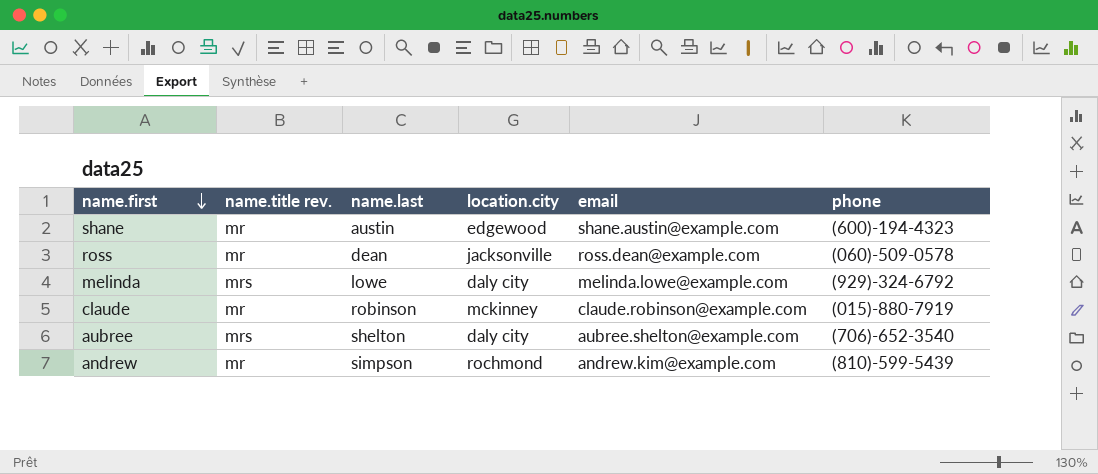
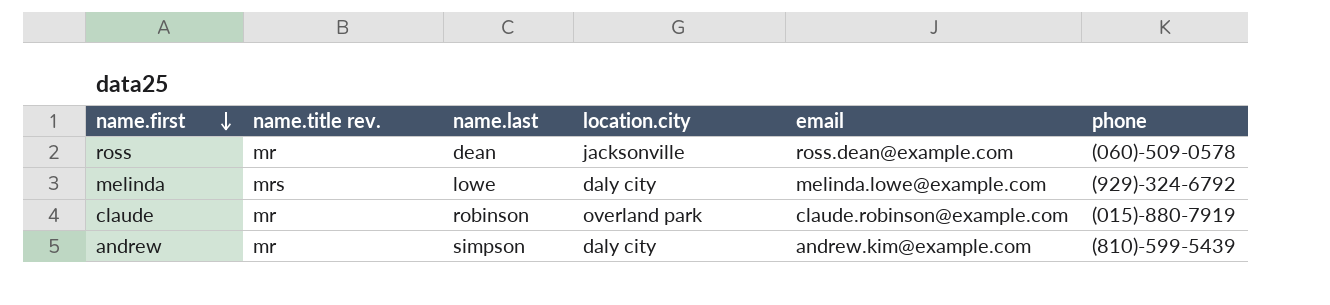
row shane: mr | austin | edgewood | shane.austin@example.com | (600)-194-4323 -> none
row aubree: mrs | shelton | daly city | aubree.shelton@example.com | (706)-652-3540 -> none
claude | location.city: mckinney -> overland park
andrew | location.city: rochmond -> daly city

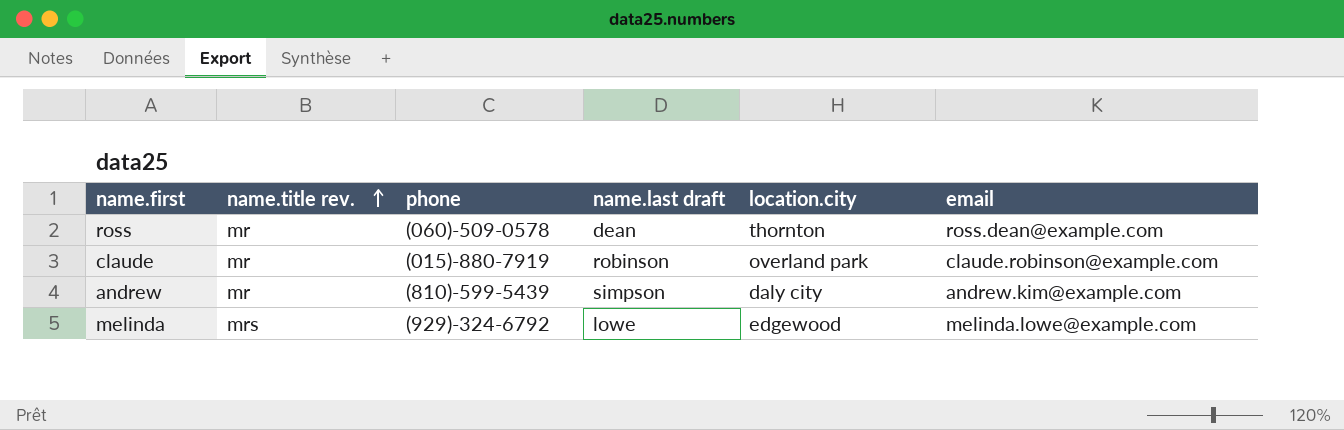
row order: name.first descending -> name.title rev. ascending
column phone | position: 6 -> 3
column name: name.last -> name.last draft
ross | location.city: jacksonville -> thornton
melinda | location.city: daly city -> edgewood

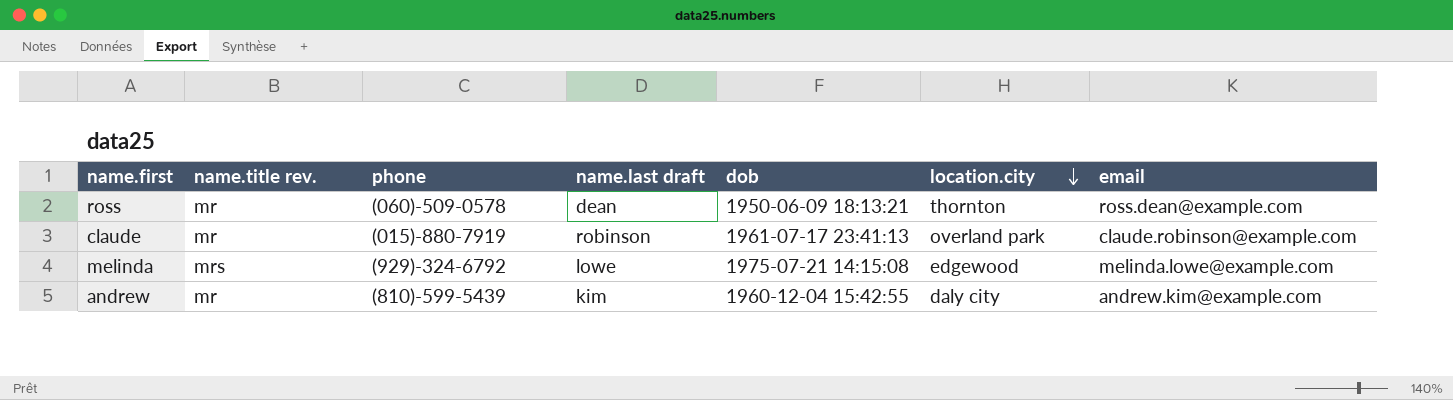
row order: name.title rev. ascending -> location.city descending
column dob | position: none -> 5
andrew | name.last draft: simpson -> kim

